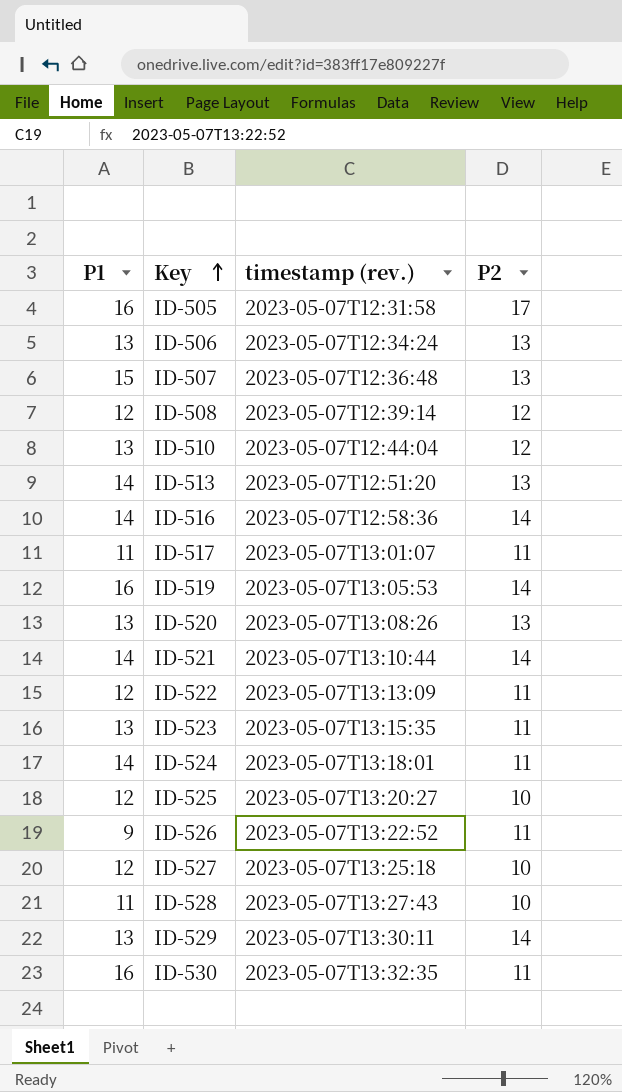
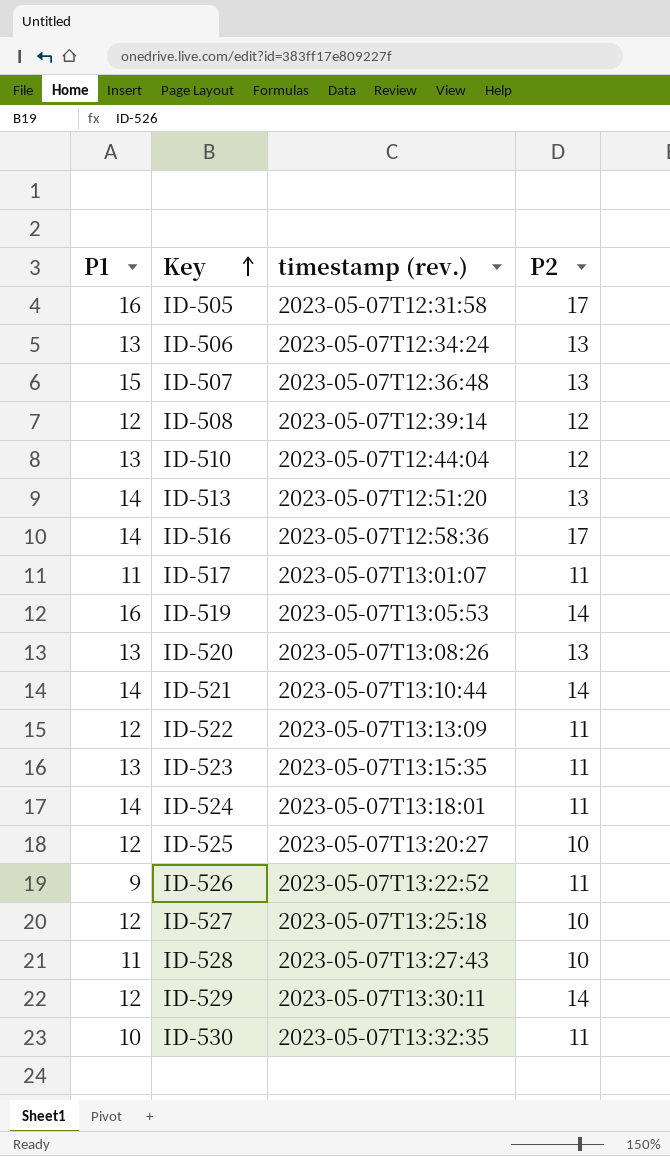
ID-516 | P2: 14 -> 17
ID-529 | P1: 13 -> 12
ID-530 | P1: 16 -> 10

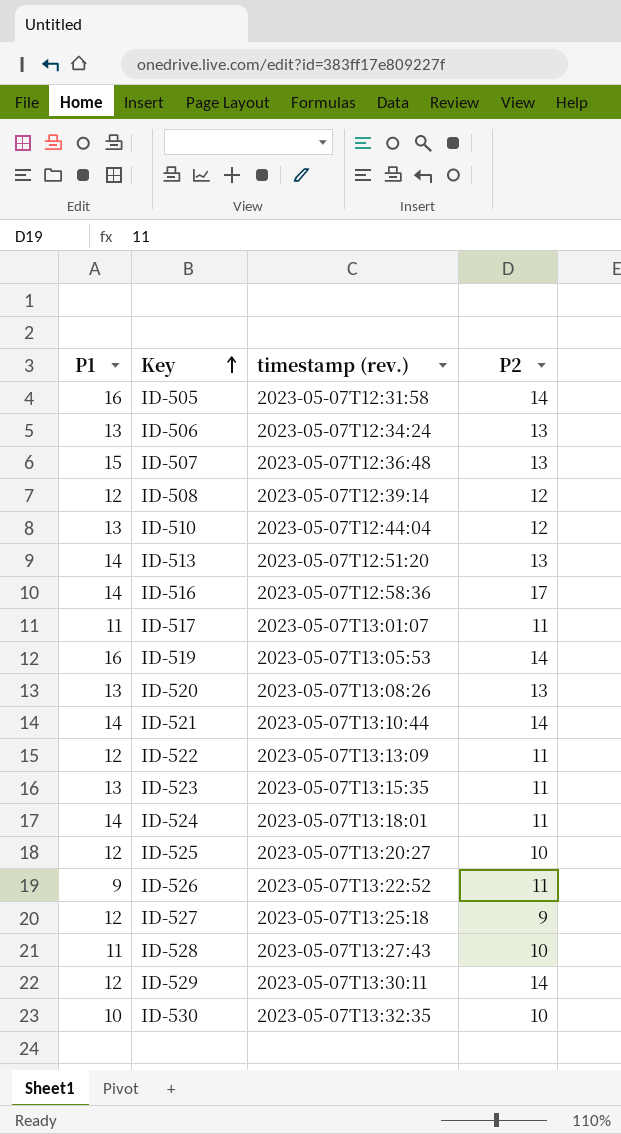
ID-505 | P2: 17 -> 14
ID-527 | P2: 10 -> 9
ID-530 | P2: 11 -> 10

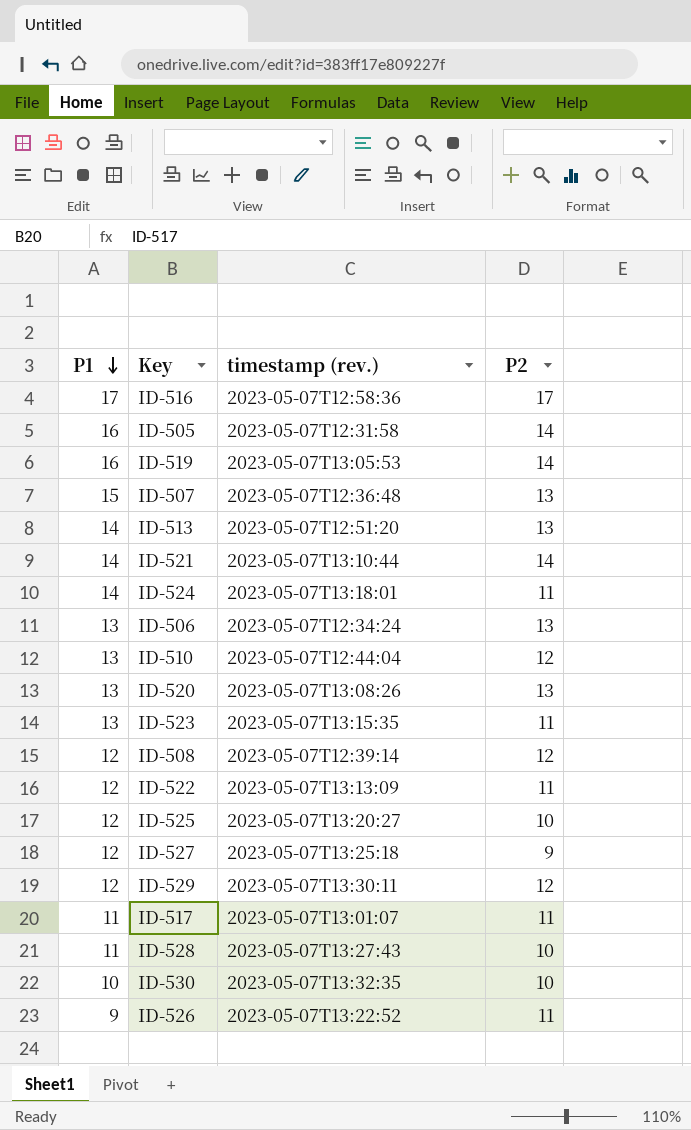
row order: Key ascending -> P1 descending
ID-516 | P1: 14 -> 17
ID-529 | P2: 14 -> 12

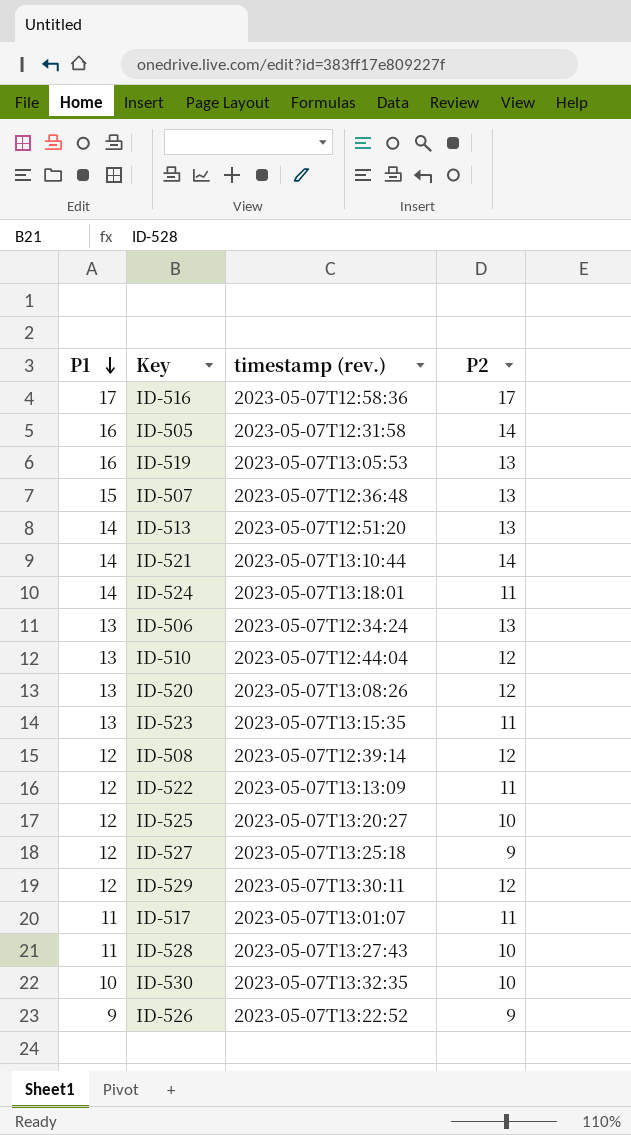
ID-519 | P2: 14 -> 13
ID-520 | P2: 13 -> 12
ID-526 | P2: 11 -> 9

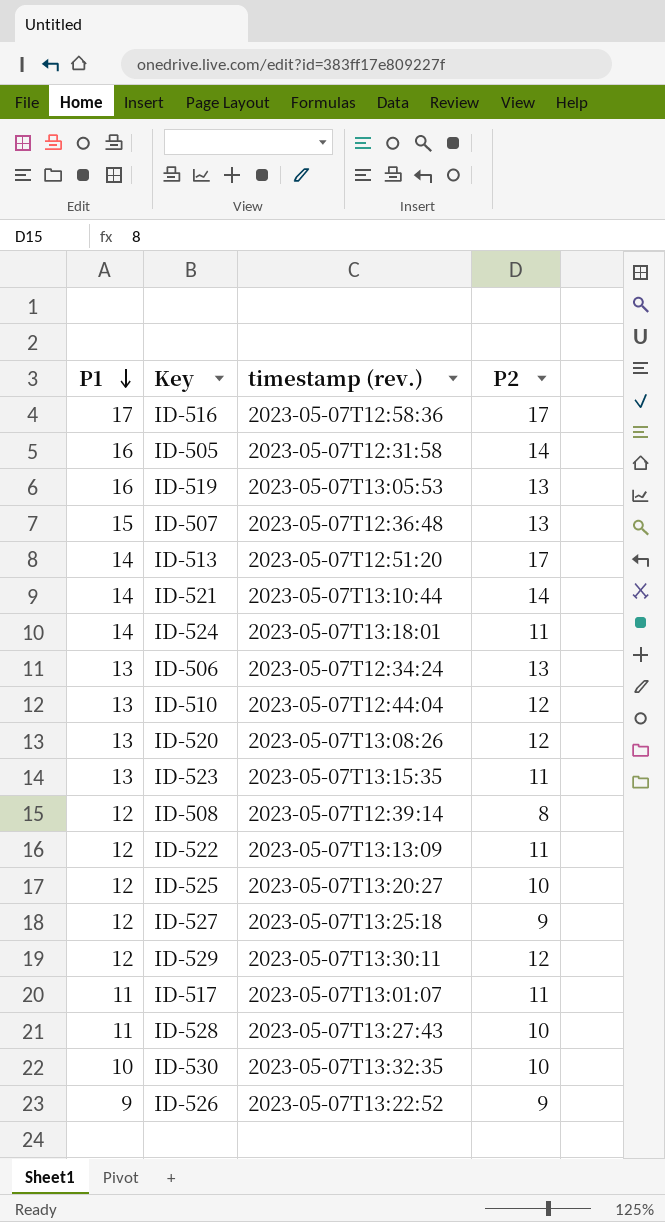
ID-513 | P2: 13 -> 17
ID-508 | P2: 12 -> 8

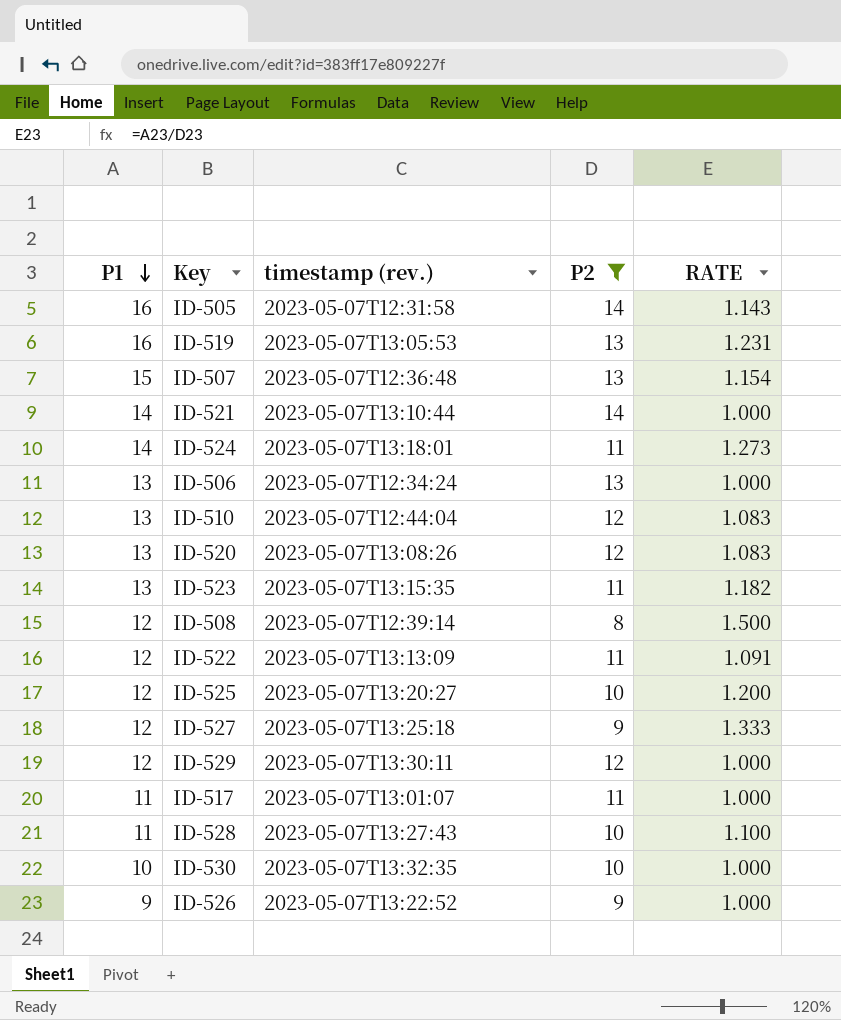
filter: none -> P2 != 17
column RATE | formula: none -> [P1] / [P2]

